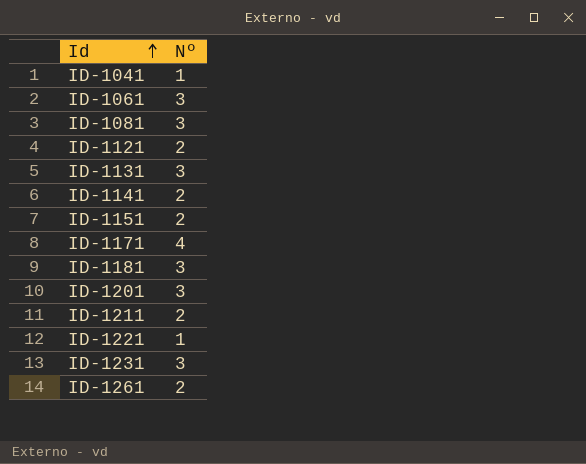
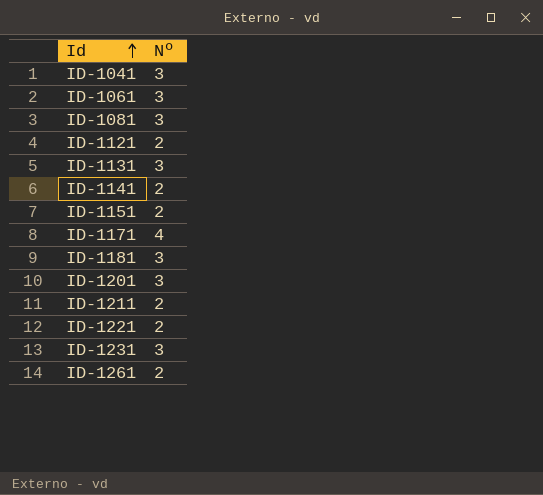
ID-1041 | Nº: 1 -> 3
ID-1221 | Nº: 1 -> 2

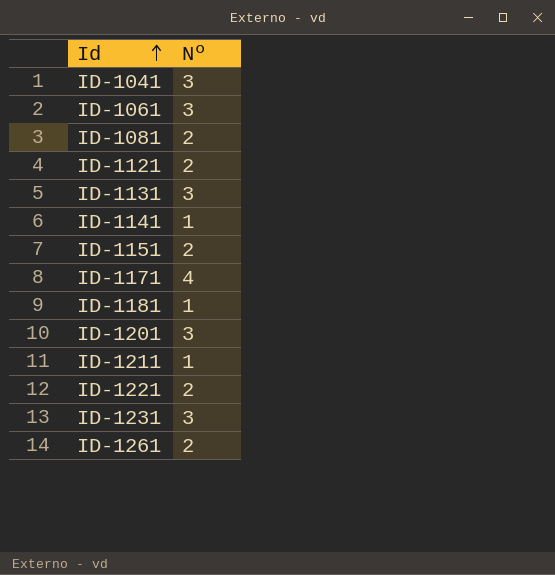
ID-1081 | Nº: 3 -> 2
ID-1141 | Nº: 2 -> 1
ID-1181 | Nº: 3 -> 1
ID-1211 | Nº: 2 -> 1

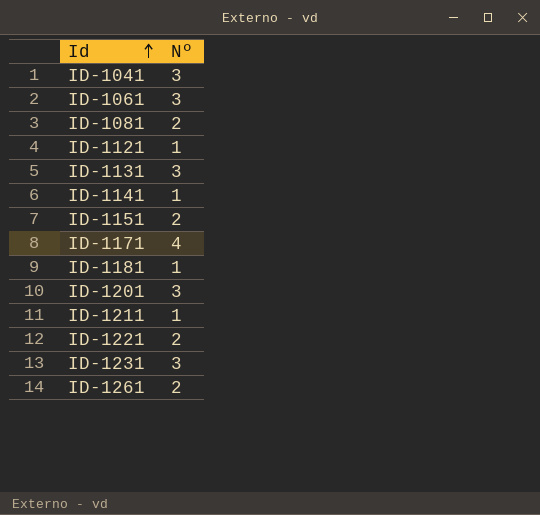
ID-1121 | Nº: 2 -> 1

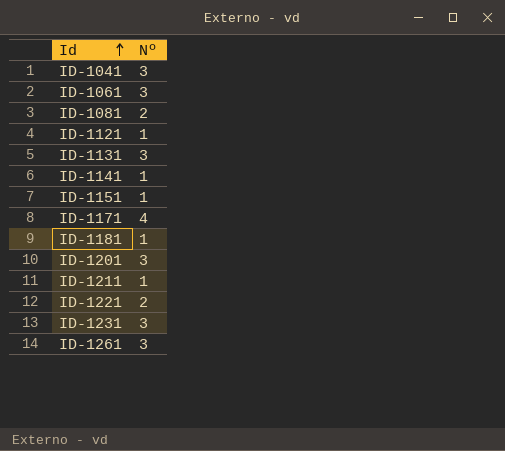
ID-1151 | Nº: 2 -> 1
ID-1261 | Nº: 2 -> 3

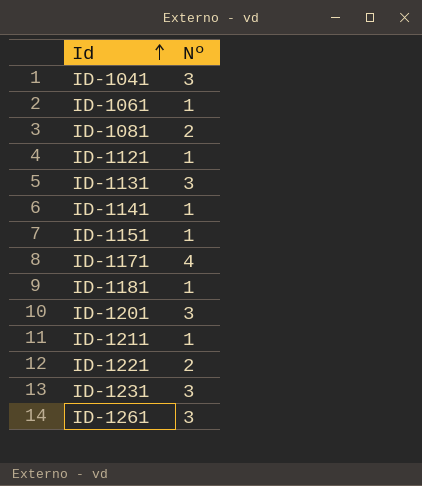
ID-1061 | Nº: 3 -> 1

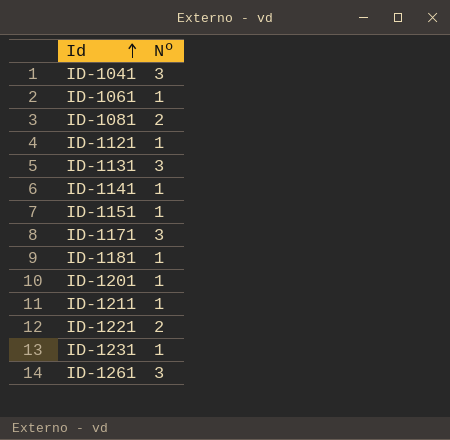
ID-1171 | Nº: 4 -> 3
ID-1201 | Nº: 3 -> 1
ID-1231 | Nº: 3 -> 1

